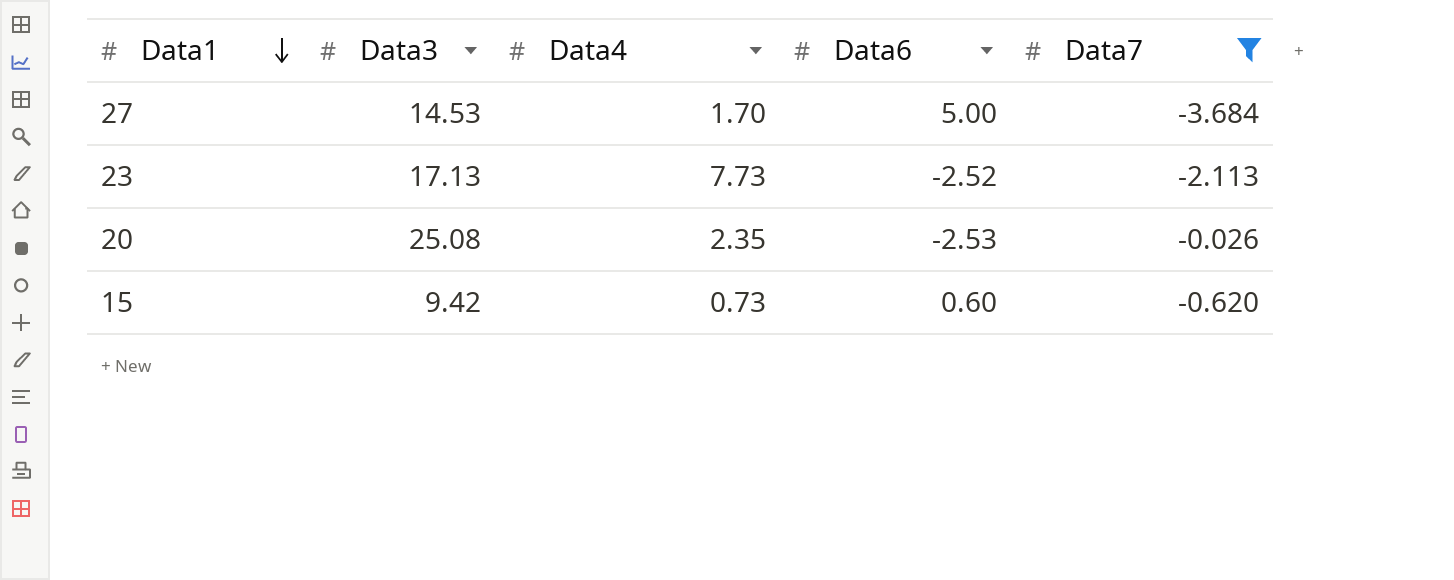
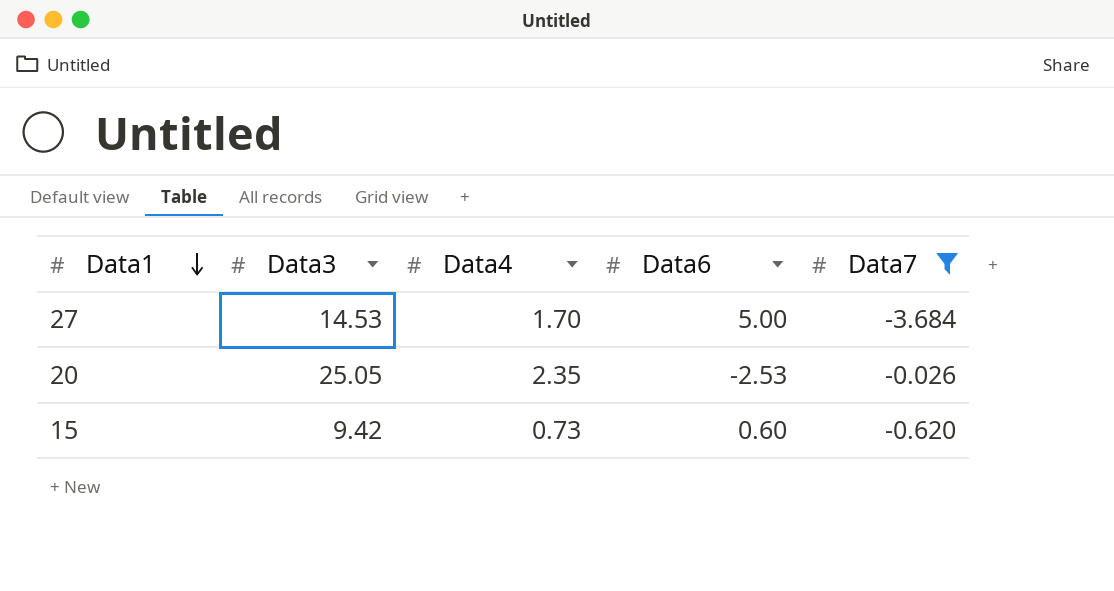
row 23: 17.13 | 7.73 | -2.52 | -2.113 -> none
20 | Data3: 25.08 -> 25.05

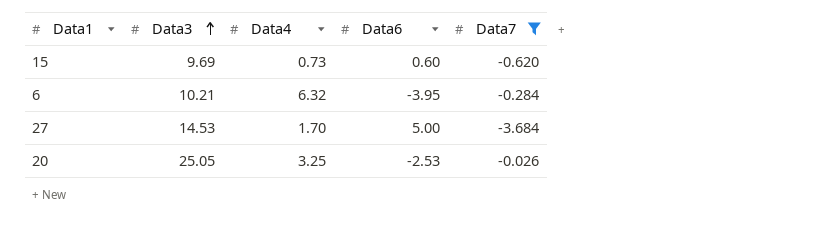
row order: Data1 descending -> Data3 ascending
15 | Data3: 9.42 -> 9.69
row 6: none -> 10.21 | 6.32 | -3.95 | -0.284
20 | Data4: 2.35 -> 3.25

